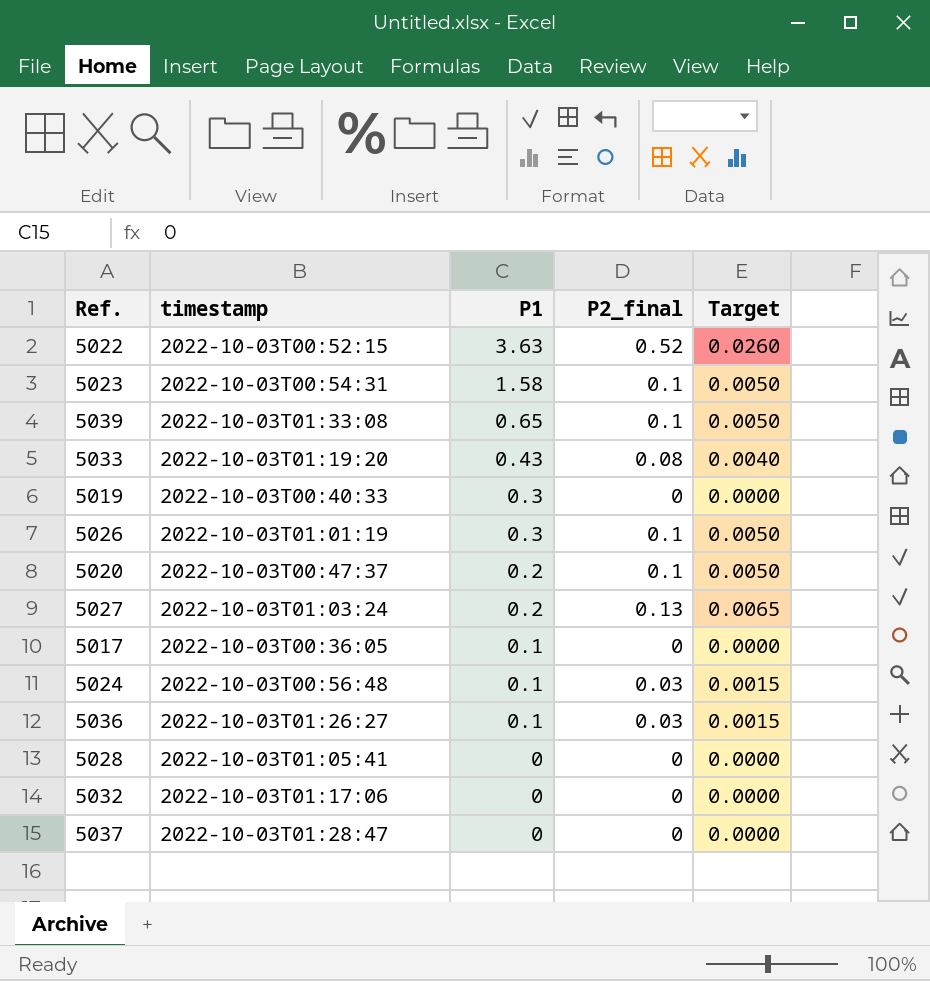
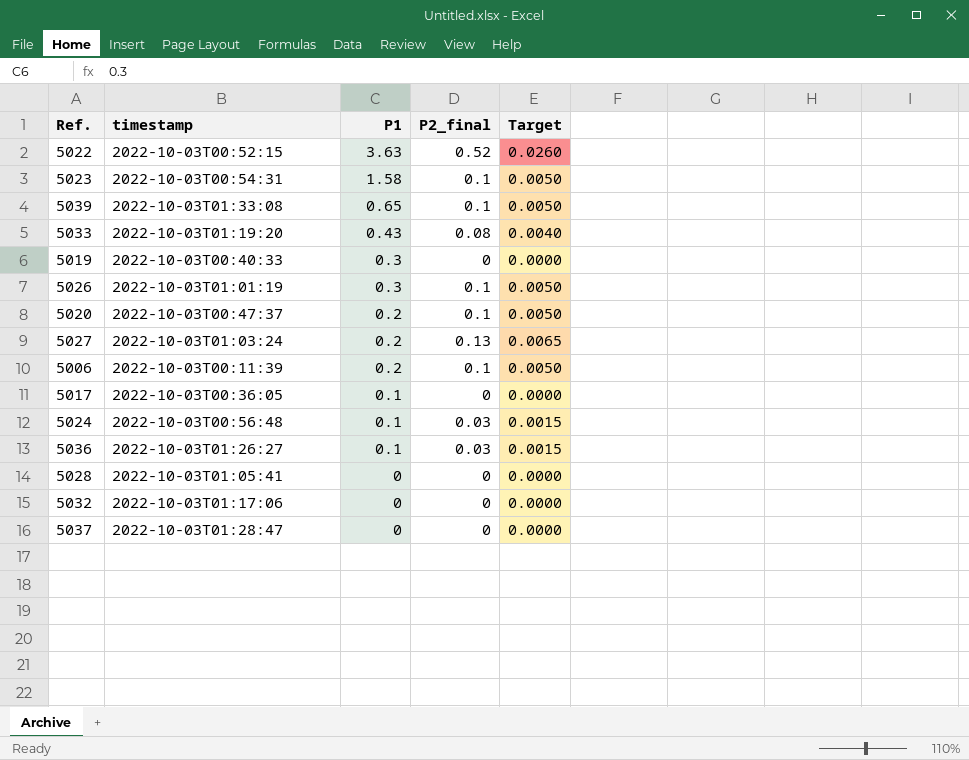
row 5006: none -> 2022-10-03T00:11:39 | 0.2 | 0.1 | 0.0050

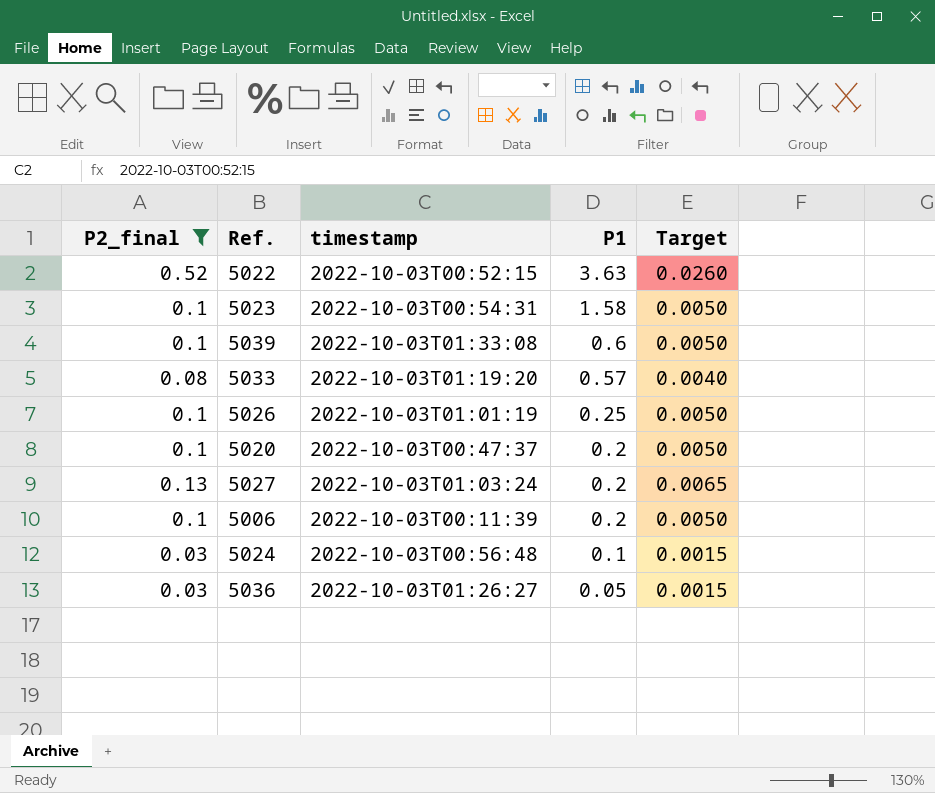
filter: none -> P2_final != 0
column P2_final | position: 4 -> 1
5039 | P1: 0.65 -> 0.6
5033 | P1: 0.43 -> 0.57
5026 | P1: 0.3 -> 0.25
5036 | P1: 0.1 -> 0.05

